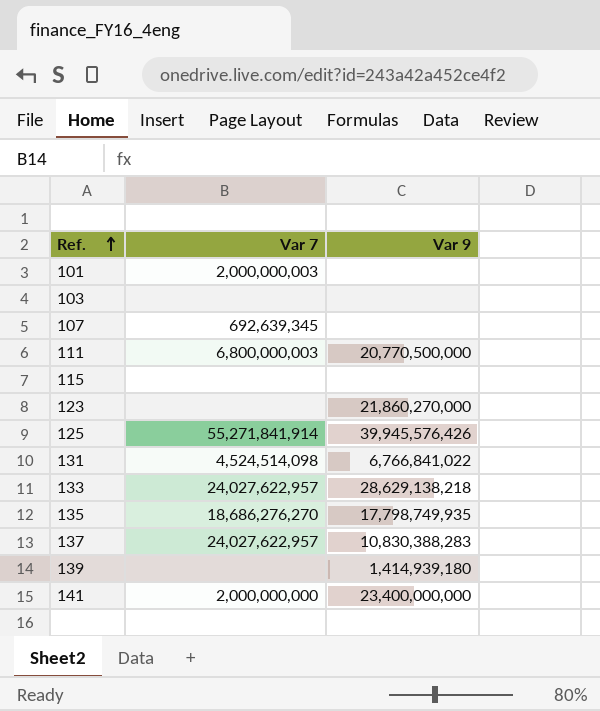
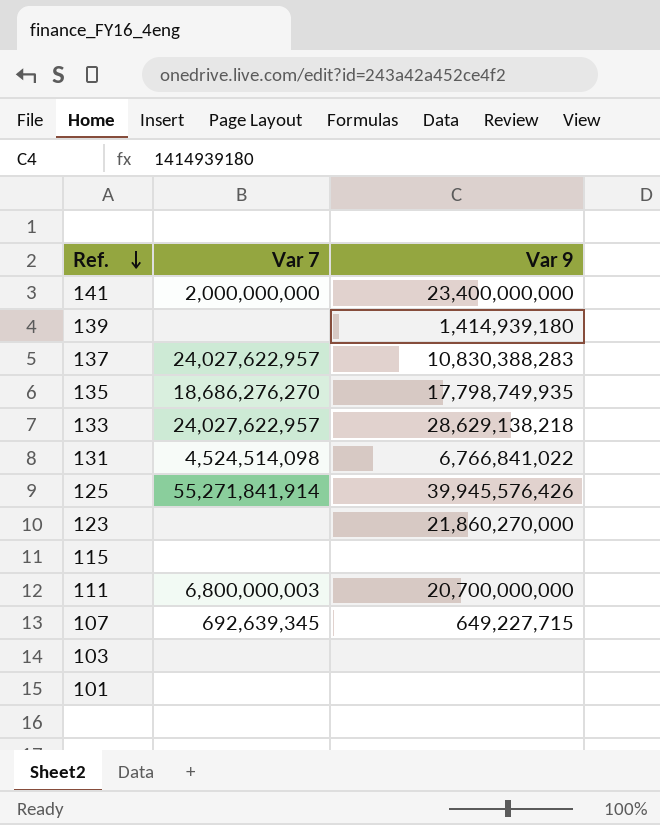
row order: Ref. ascending -> Ref. descending
111 | Var 9: 20,770,500,000 -> 20,700,000,000
107 | Var 9: none -> 649,227,715
101 | Var 7: 2,000,000,003 -> none

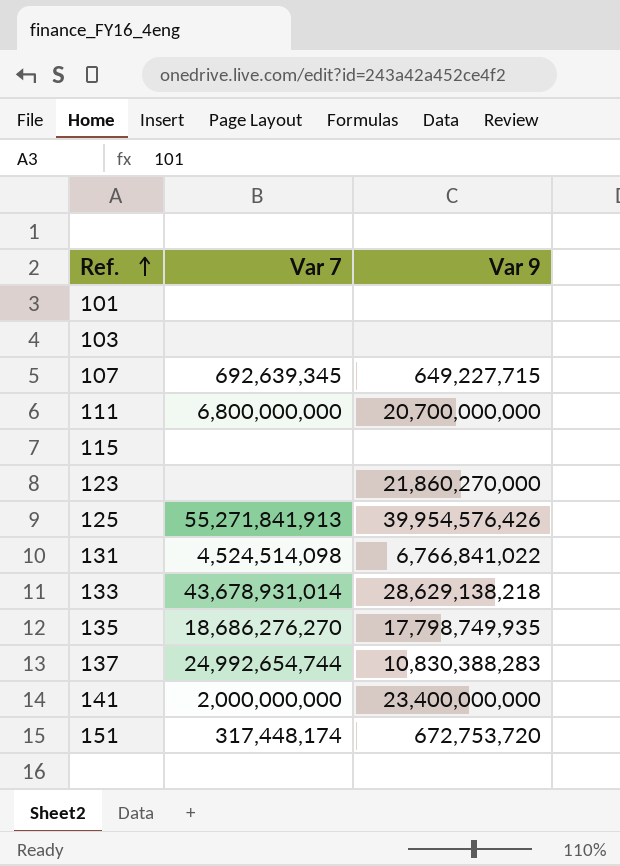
row order: Ref. descending -> Ref. ascending
row 139: none | 1,414,939,180 -> none
111 | Var 7: 6,800,000,003 -> 6,800,000,000
125 | Var 7: 55,271,841,914 -> 55,271,841,913
125 | Var 9: 39,945,576,426 -> 39,954,576,426
133 | Var 7: 24,027,622,957 -> 43,678,931,014
137 | Var 7: 24,027,622,957 -> 24,992,654,744
row 151: none -> 317,448,174 | 672,753,720

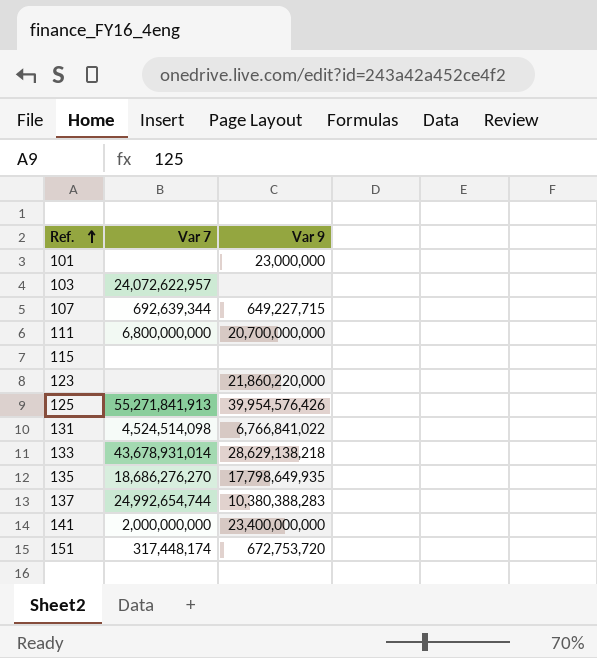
101 | Var 9: none -> 23,000,000
103 | Var 7: none -> 24,072,622,957
107 | Var 7: 692,639,345 -> 692,639,344
123 | Var 9: 21,860,270,000 -> 21,860,220,000
135 | Var 9: 17,798,749,935 -> 17,798,649,935
137 | Var 9: 10,830,388,283 -> 10,380,388,283

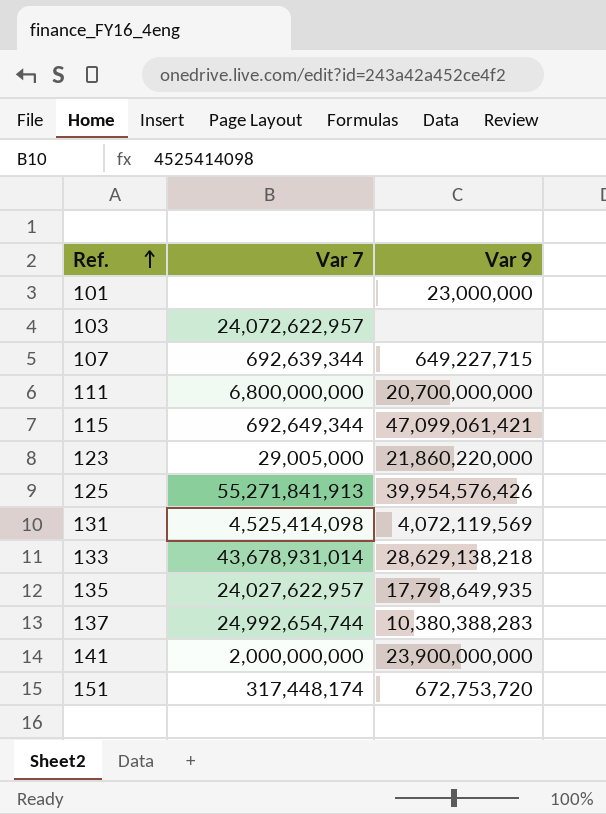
115 | Var 7: none -> 692,649,344
115 | Var 9: none -> 47,099,061,421
123 | Var 7: none -> 29,005,000
131 | Var 7: 4,524,514,098 -> 4,525,414,098
131 | Var 9: 6,766,841,022 -> 4,072,119,569
135 | Var 7: 18,686,276,270 -> 24,027,622,957
141 | Var 9: 23,400,000,000 -> 23,900,000,000

